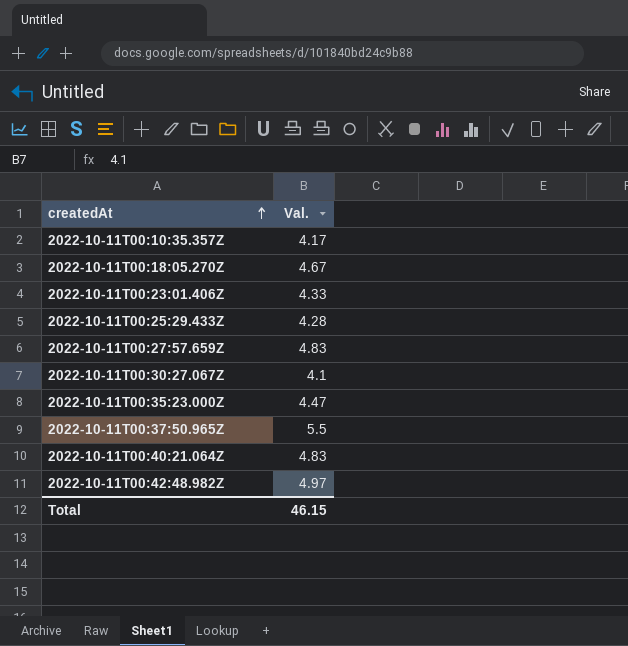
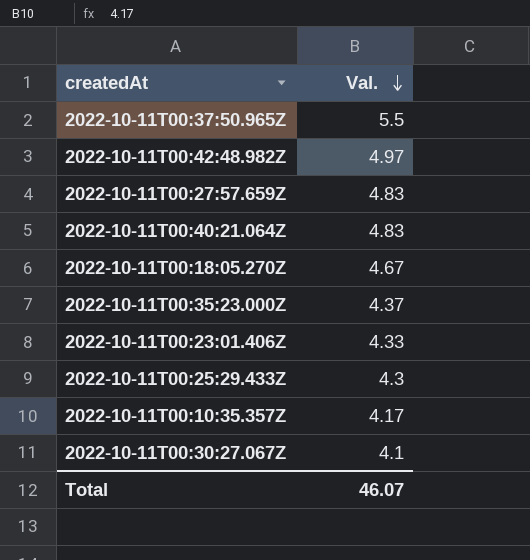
row order: createdAt ascending -> Val. descending
2022-10-11T00:35:23.000Z | Val.: 4.47 -> 4.37
2022-10-11T00:25:29.433Z | Val.: 4.28 -> 4.3
Total | Val.: 46.15 -> 46.07

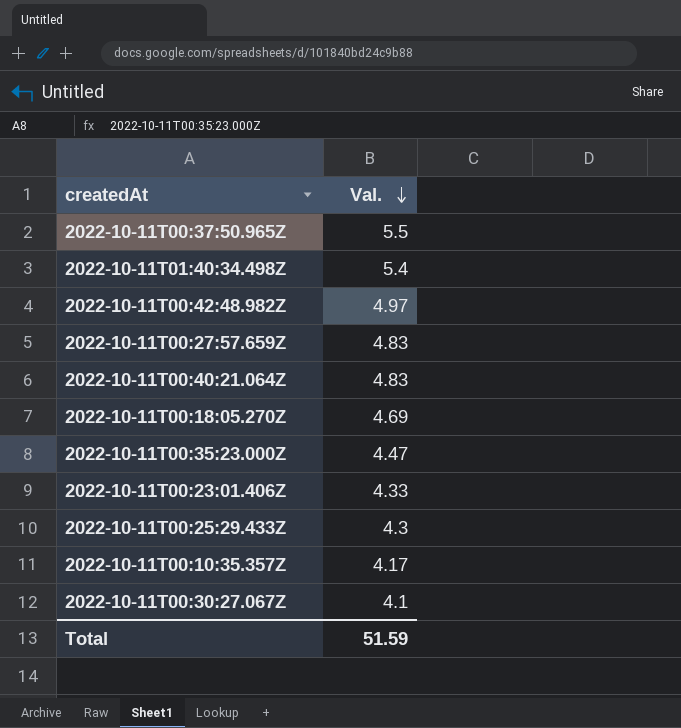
row 2022-10-11T01:40:34.498Z: none -> 5.4
2022-10-11T00:18:05.270Z | Val.: 4.67 -> 4.69
2022-10-11T00:35:23.000Z | Val.: 4.37 -> 4.47
Total | Val.: 46.07 -> 51.59

